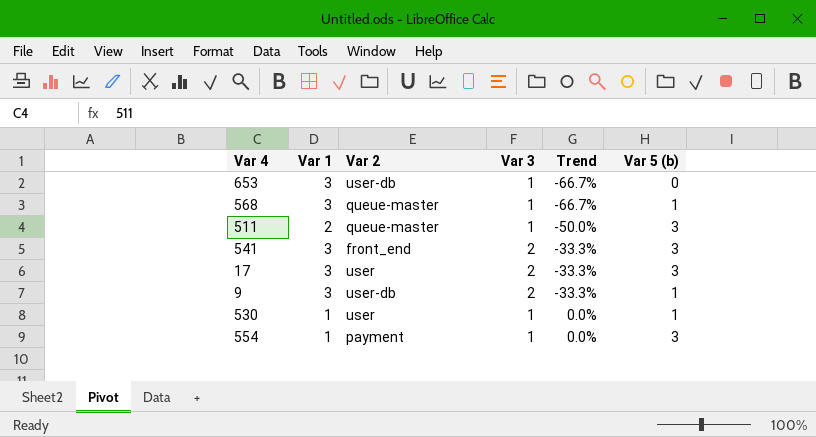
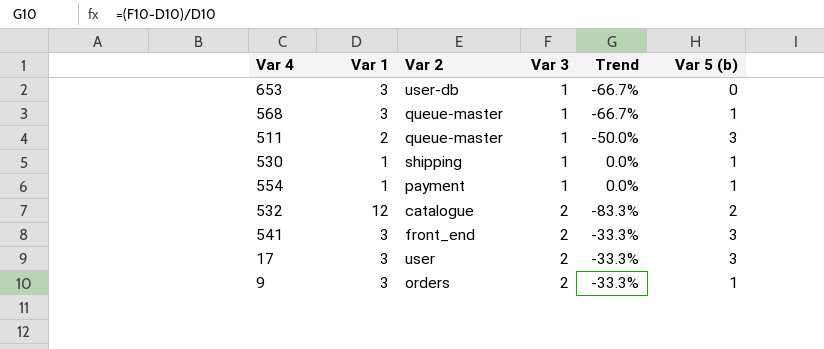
row order: Trend ascending -> Var 3 ascending
530 | Var 2: user -> shipping
554 | Var 5 (b): 3 -> 1
row 532: none -> 12 | catalogue | 2 | -83.3% | 2
9 | Var 2: user-db -> orders

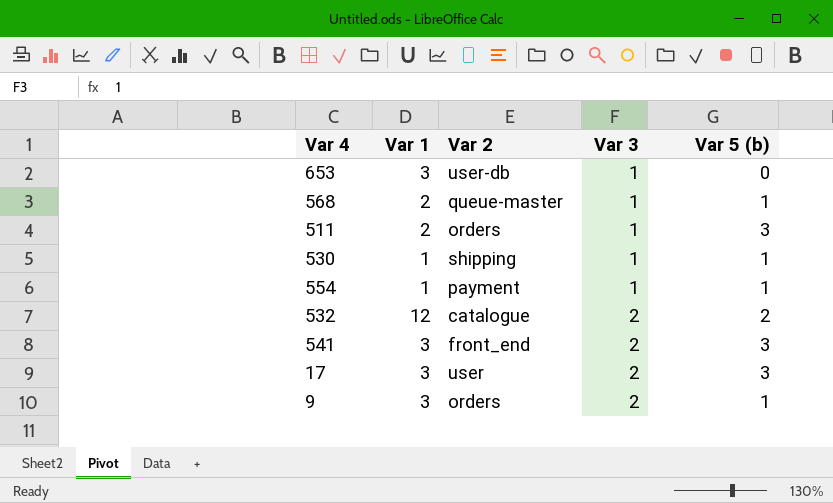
column Trend | formula: ([Var 3] - [Var 1]) / [Var 1] -> none
568 | Var 1: 3 -> 2
511 | Var 2: queue-master -> orders

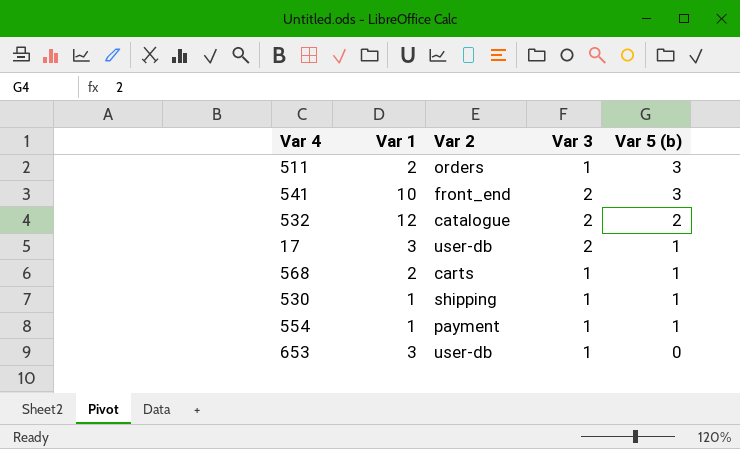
row order: Var 3 ascending -> Var 5 (b) descending
row 9: 3 | orders | 2 | 1 -> none
541 | Var 1: 3 -> 10
17 | Var 2: user -> user-db
17 | Var 5 (b): 3 -> 1
568 | Var 2: queue-master -> carts

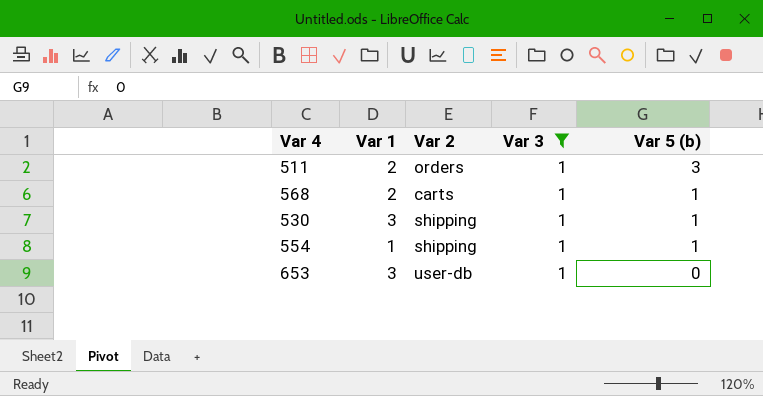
filter: none -> Var 3 = 1
530 | Var 1: 1 -> 3
554 | Var 2: payment -> shipping

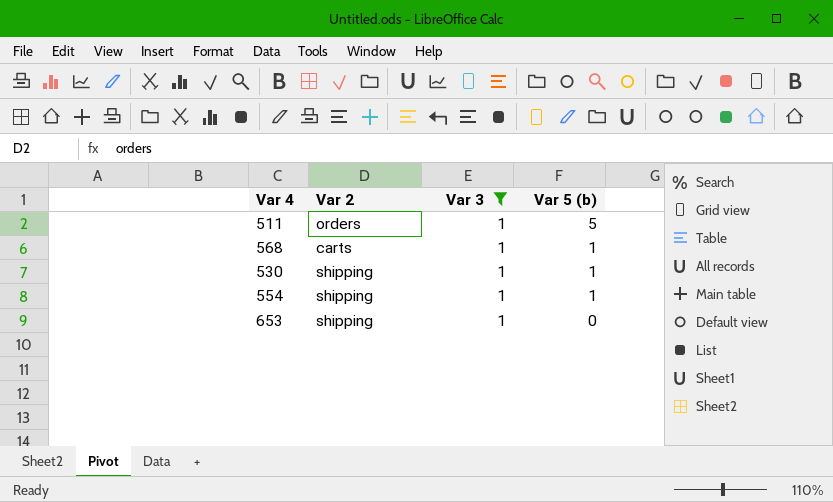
column Var 1 | position: 2 -> none
511 | Var 5 (b): 3 -> 5
653 | Var 2: user-db -> shipping

